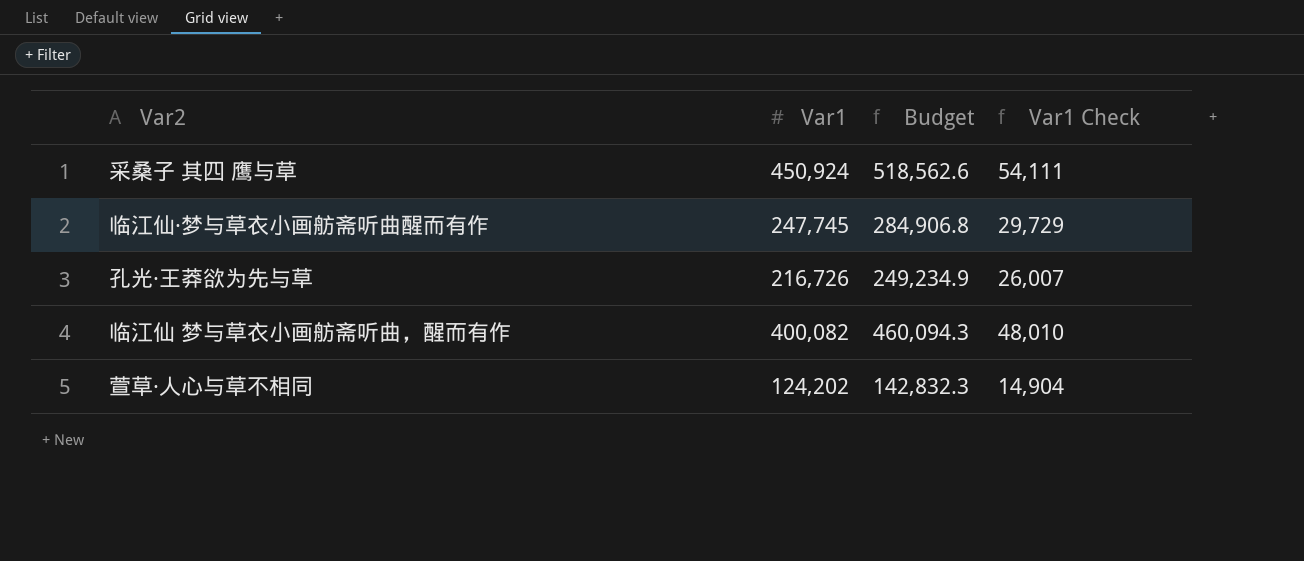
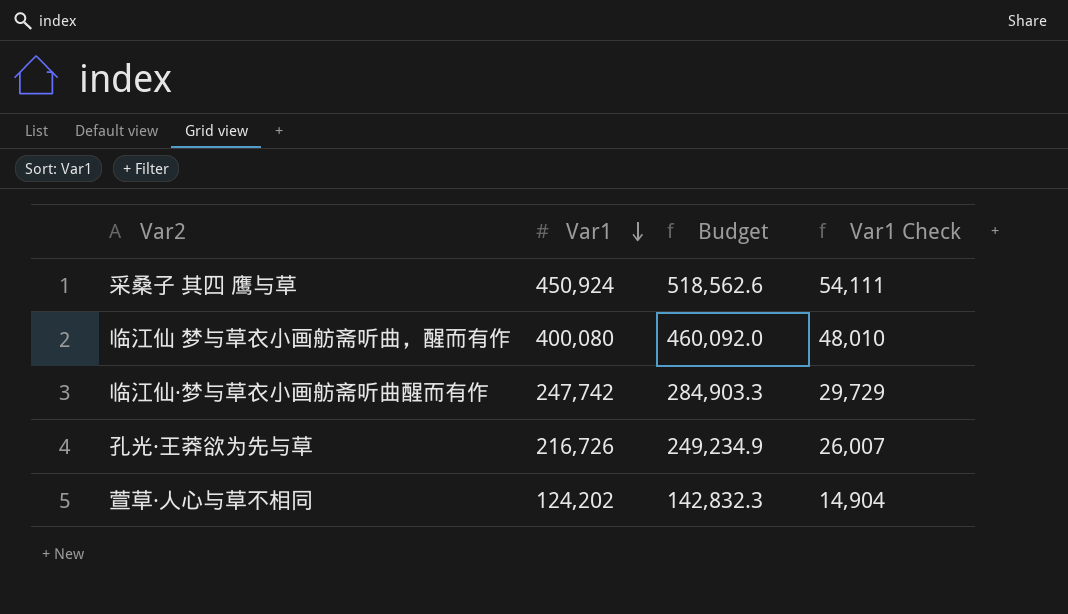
row order: none -> Var1 descending
临江仙 梦与草衣小画舫斋听曲，醒而有作 | Var1: 400,082 -> 400,080
临江仙 梦与草衣小画舫斋听曲，醒而有作 | Budget: 460,094.3 -> 460,092.0
临江仙·梦与草衣小画舫斋听曲醒而有作 | Var1: 247,745 -> 247,742
临江仙·梦与草衣小画舫斋听曲醒而有作 | Budget: 284,906.8 -> 284,903.3

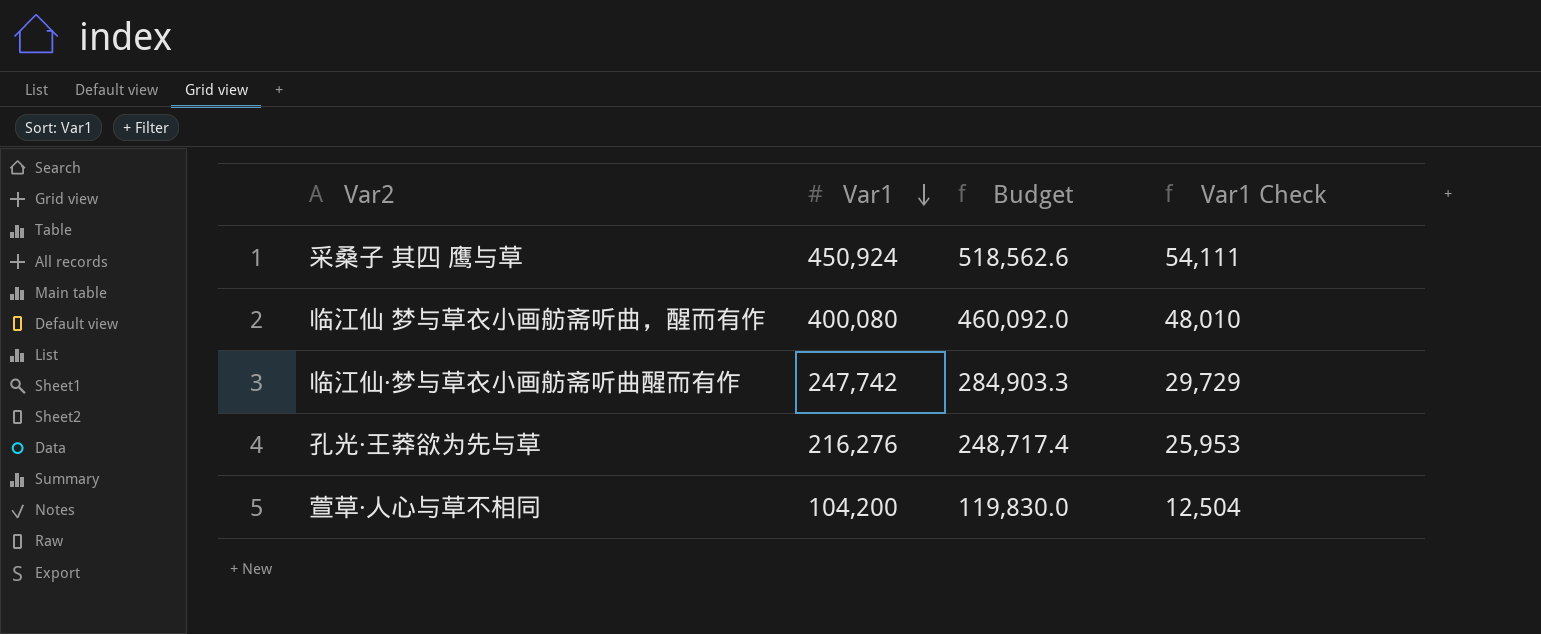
孔光·王莽欲为先与草 | Var1: 216,726 -> 216,276
孔光·王莽欲为先与草 | Budget: 249,234.9 -> 248,717.4
孔光·王莽欲为先与草 | Var1 Check: 26,007 -> 25,953
萱草·人心与草不相同 | Var1: 124,202 -> 104,200
萱草·人心与草不相同 | Budget: 142,832.3 -> 119,830.0
萱草·人心与草不相同 | Var1 Check: 14,904 -> 12,504

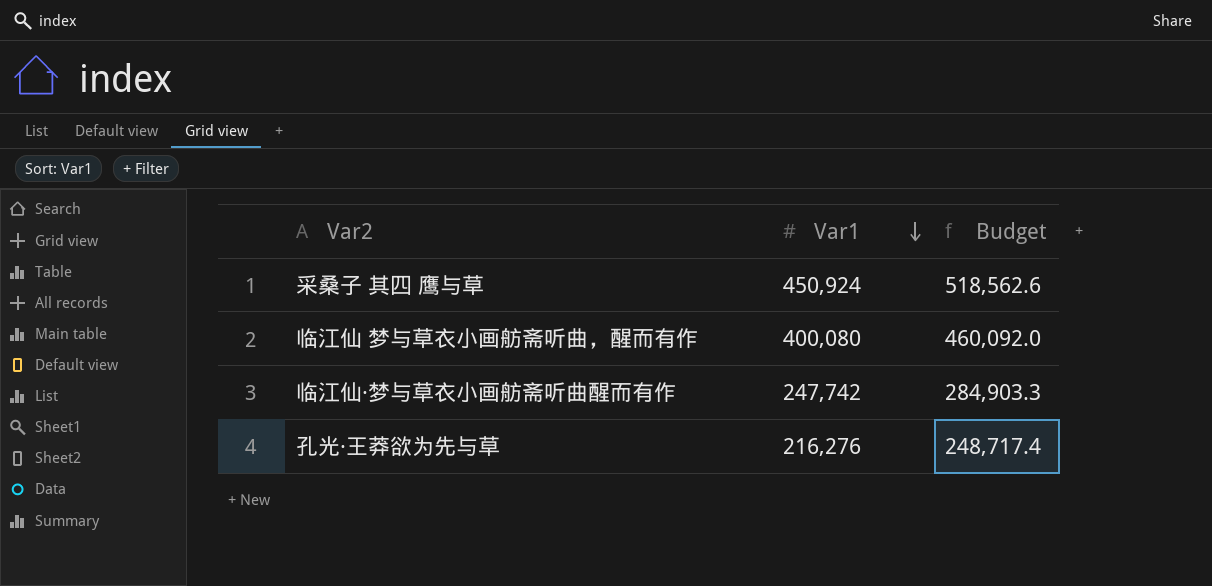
column Var1 Check | formula: [Var1] * 0.12 -> none
row 萱草·人心与草不相同: 104,200 | 119,830.0 | 12,504 -> none

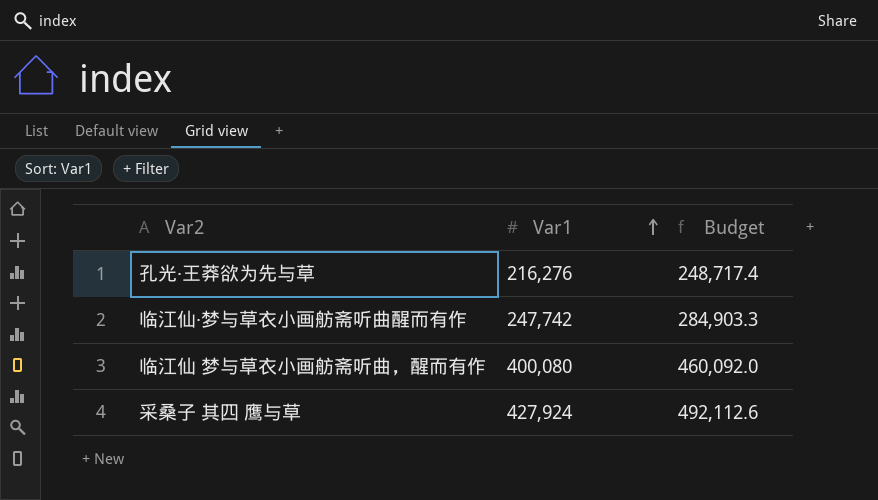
row order: Var1 descending -> Var1 ascending
采桑子 其四 鹰与草 | Var1: 450,924 -> 427,924
采桑子 其四 鹰与草 | Budget: 518,562.6 -> 492,112.6

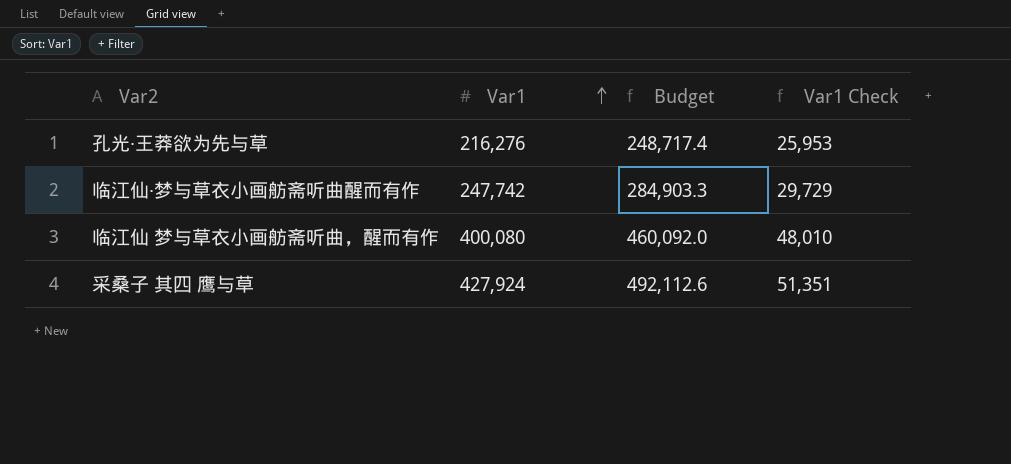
column Var1 Check | formula: none -> [Var1] * 0.12

